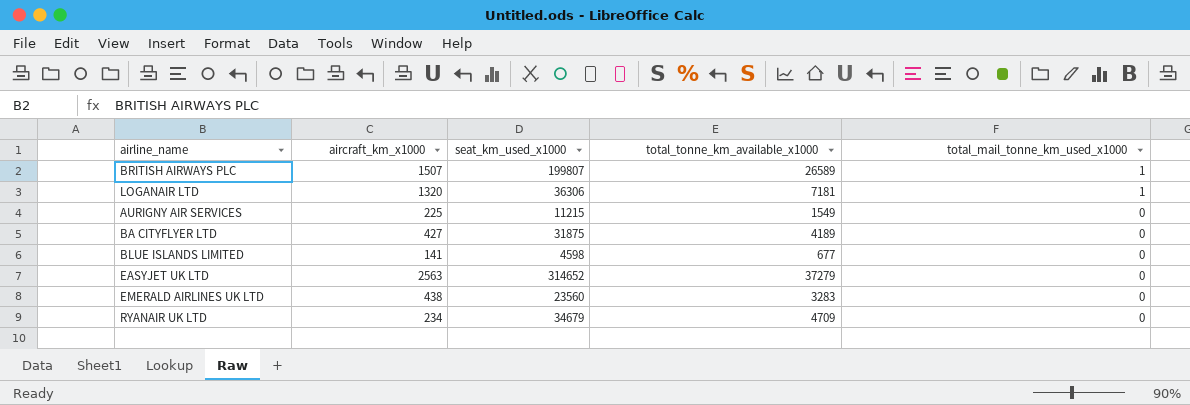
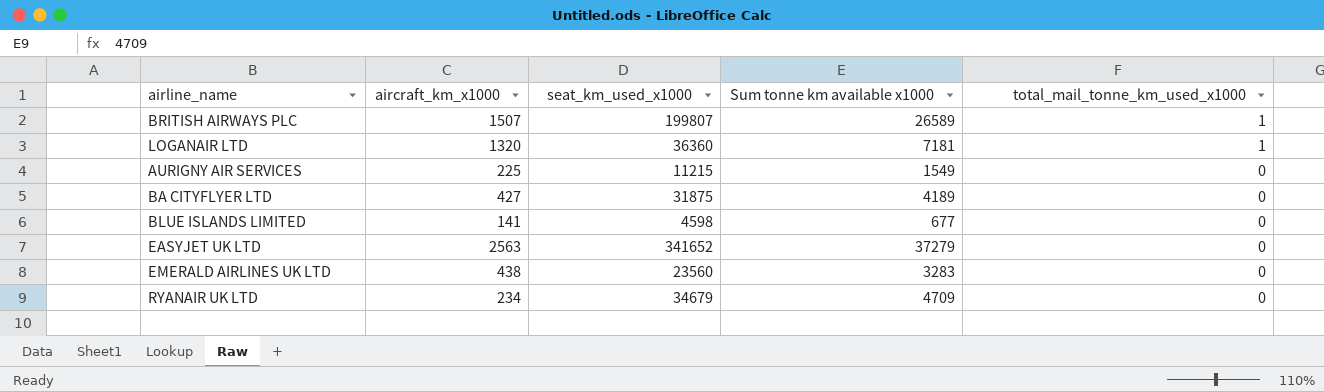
column name: total_tonne_km_available_x1000 -> Sum tonne km available x1000
LOGANAIR LTD | seat_km_used_x1000: 36306 -> 36360
EASYJET UK LTD | seat_km_used_x1000: 314652 -> 341652

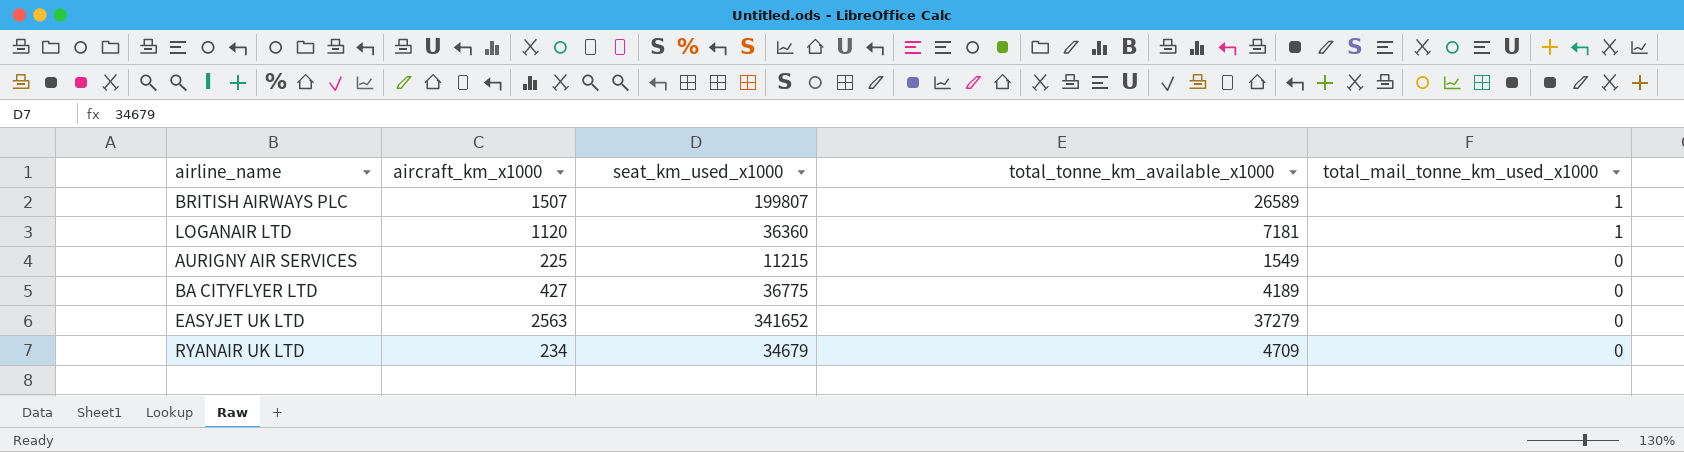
column name: Sum tonne km available x1000 -> total_tonne_km_available_x1000
row BLUE ISLANDS LIMITED: 141 | 4598 | 677 | 0 -> none
row EMERALD AIRLINES UK LTD: 438 | 23560 | 3283 | 0 -> none
LOGANAIR LTD | aircraft_km_x1000: 1320 -> 1120
BA CITYFLYER LTD | seat_km_used_x1000: 31875 -> 36775

